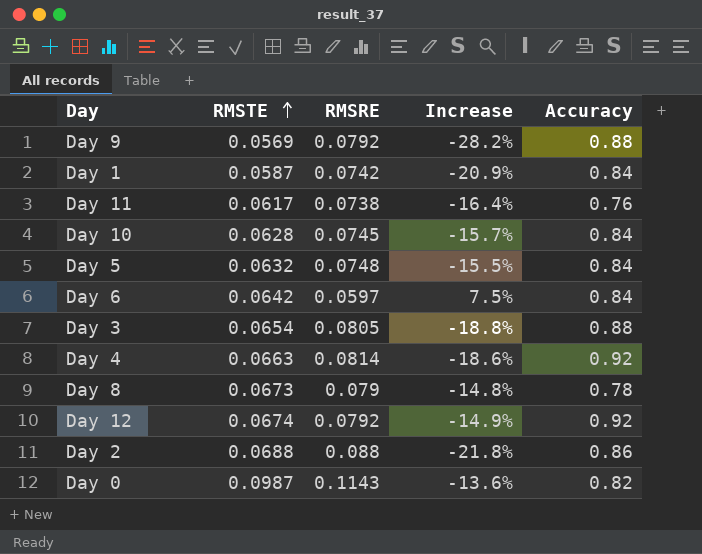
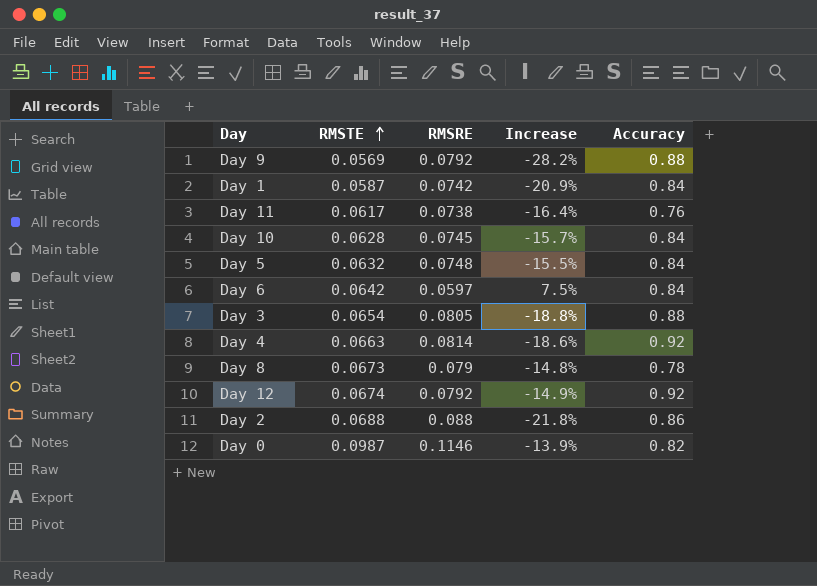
Day 0 | RMSRE: 0.1143 -> 0.1146
Day 0 | Increase: -13.6% -> -13.9%

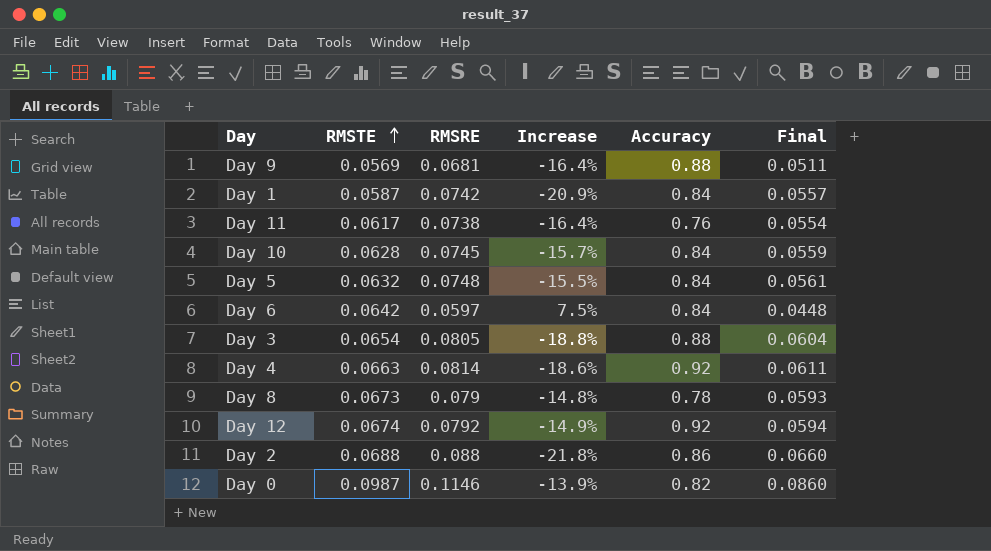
column Final | formula: none -> [RMSRE] * 0.75
Day 9 | RMSRE: 0.0792 -> 0.0681
Day 9 | Increase: -28.2% -> -16.4%

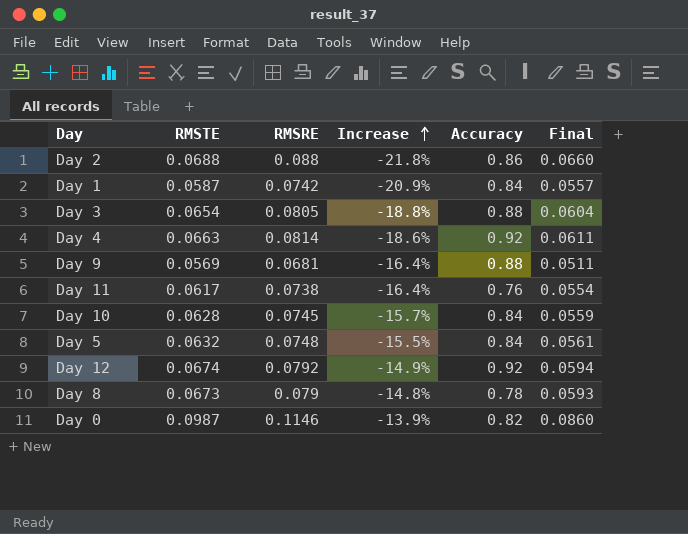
row order: RMSTE ascending -> Increase ascending
row Day 6: 0.0642 | 0.0597 | 7.5% | 0.84 | 0.0448 -> none

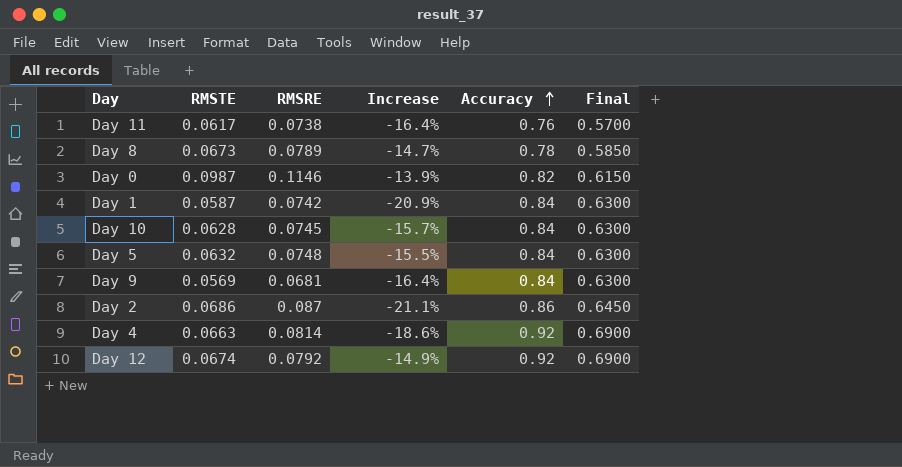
row order: Increase ascending -> Accuracy ascending
column Final | formula: [RMSRE] * 0.75 -> [Accuracy] * 0.75
row Day 3: 0.0654 | 0.0805 | -18.8% | 0.88 | 0.0604 -> none
Day 8 | RMSRE: 0.079 -> 0.0789
Day 8 | Increase: -14.8% -> -14.7%
Day 9 | Accuracy: 0.88 -> 0.84
Day 2 | RMSTE: 0.0688 -> 0.0686
Day 2 | RMSRE: 0.088 -> 0.087
Day 2 | Increase: -21.8% -> -21.1%

